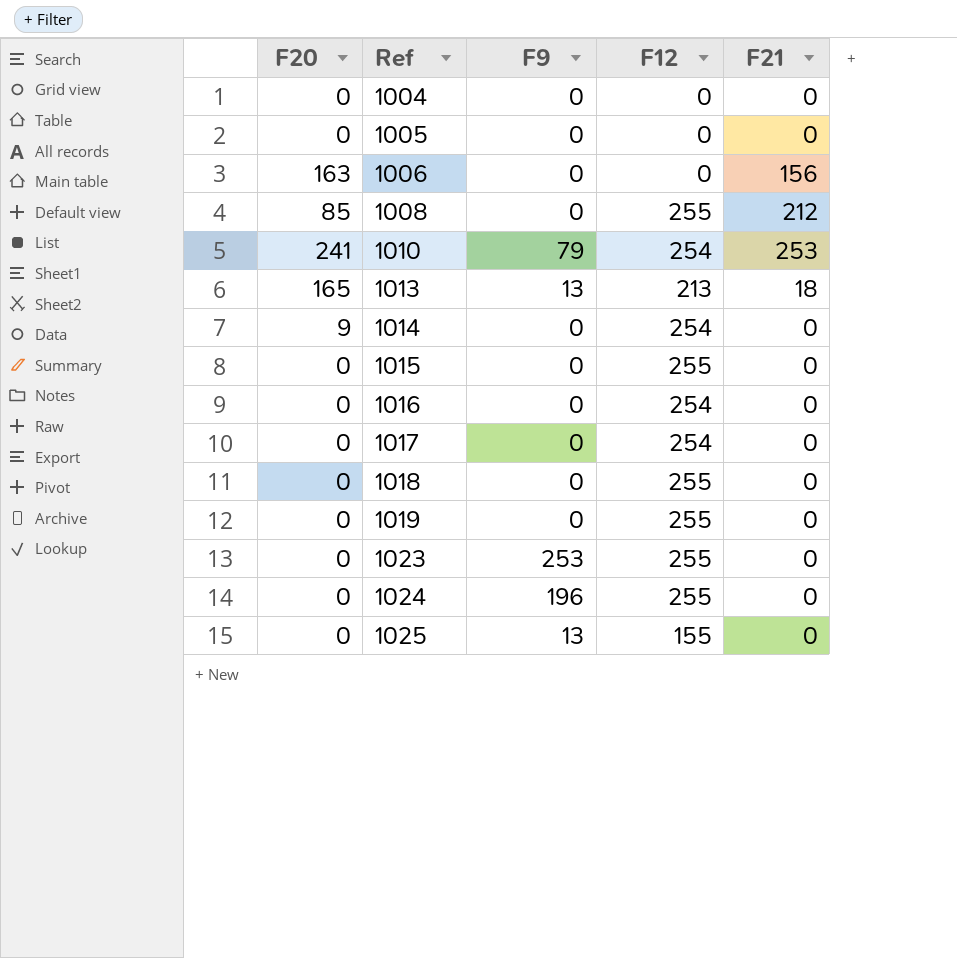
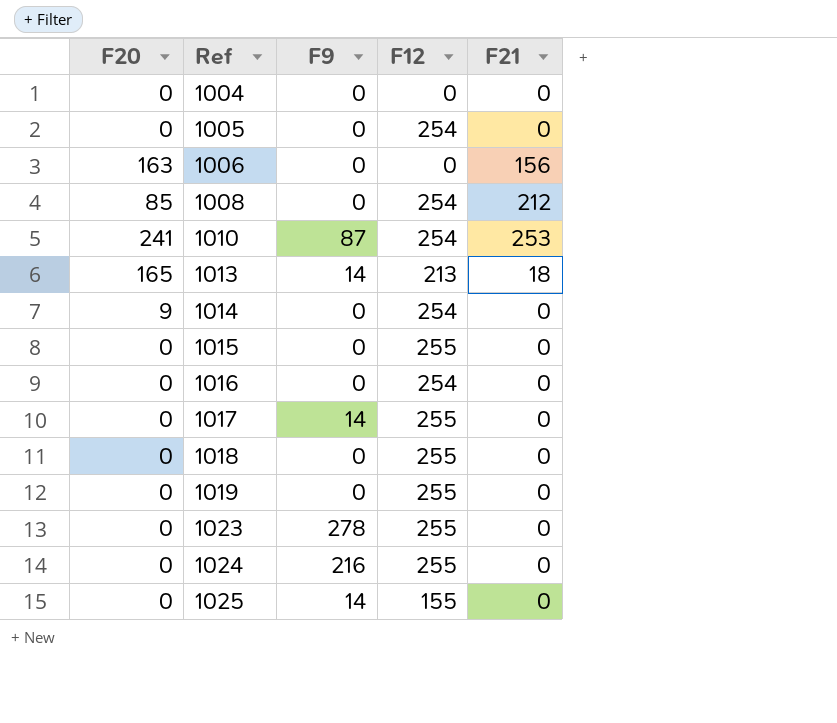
1005 | F12: 0 -> 254
1008 | F12: 255 -> 254
1010 | F9: 79 -> 87
1013 | F9: 13 -> 14
1017 | F9: 0 -> 14
1017 | F12: 254 -> 255
1023 | F9: 253 -> 278
1024 | F9: 196 -> 216
1025 | F9: 13 -> 14

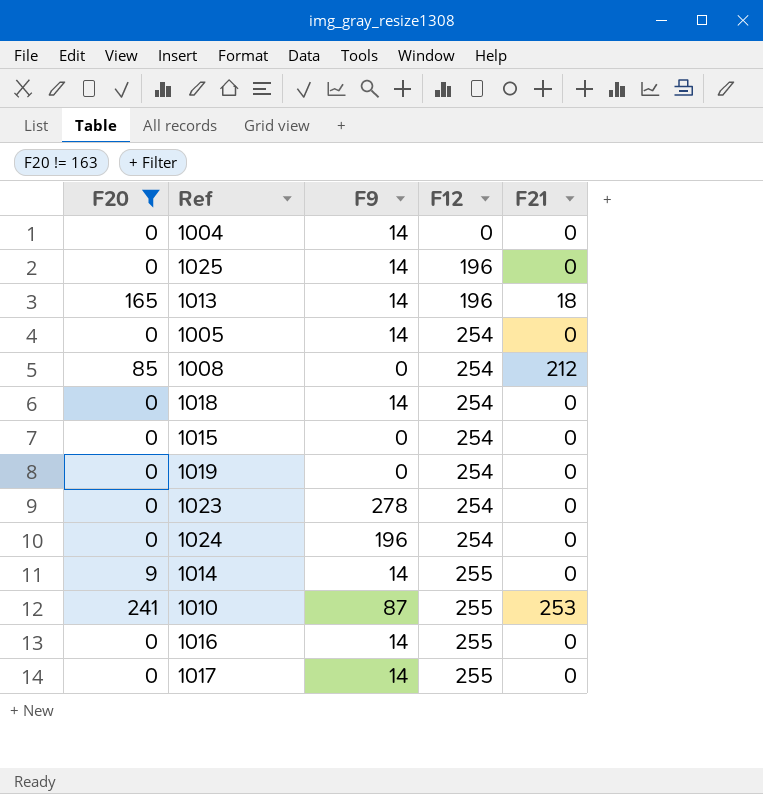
filter: none -> F20 != 163
row order: Ref ascending -> F12 ascending
1004 | F9: 0 -> 14
1025 | F12: 155 -> 196
1013 | F12: 213 -> 196
1005 | F9: 0 -> 14
1018 | F9: 0 -> 14
1018 | F12: 255 -> 254
1015 | F12: 255 -> 254
1019 | F12: 255 -> 254
1023 | F12: 255 -> 254
1024 | F9: 216 -> 196
1024 | F12: 255 -> 254
1014 | F9: 0 -> 14
1014 | F12: 254 -> 255
1010 | F12: 254 -> 255
1016 | F9: 0 -> 14
1016 | F12: 254 -> 255

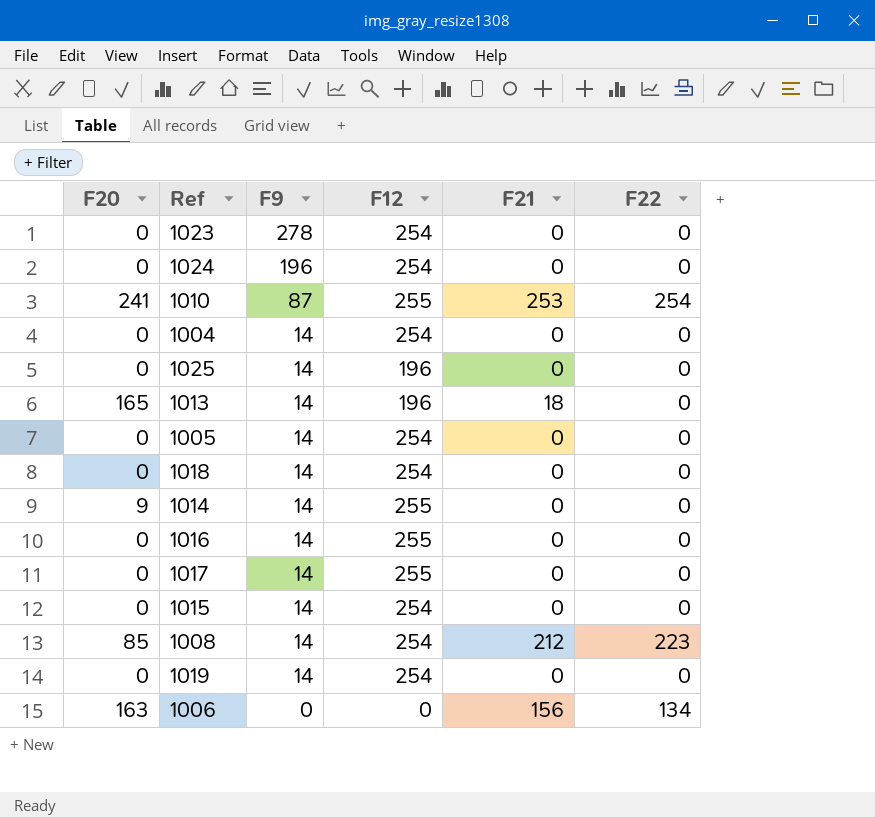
filter: F20 != 163 -> none
row order: F12 ascending -> F9 descending
column F22 | position: none -> 6
1004 | F12: 0 -> 254
1015 | F9: 0 -> 14
1008 | F9: 0 -> 14
1019 | F9: 0 -> 14

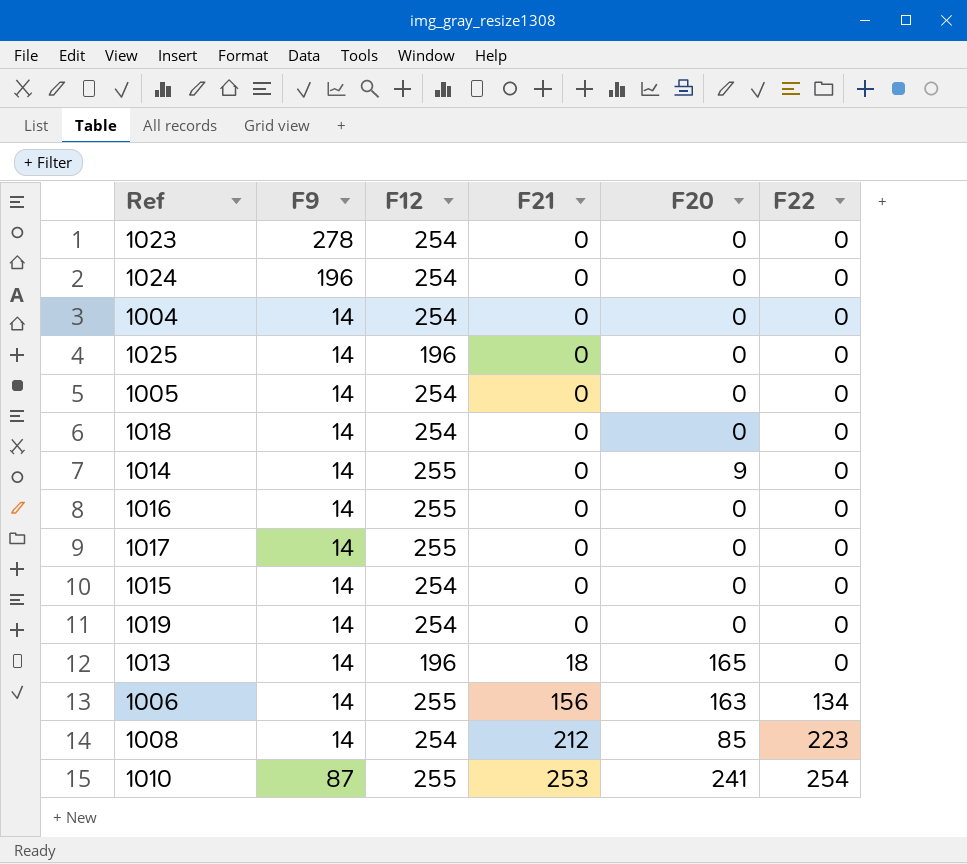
row order: F9 descending -> F21 ascending
column F20 | position: 1 -> 5
1006 | F9: 0 -> 14
1006 | F12: 0 -> 255

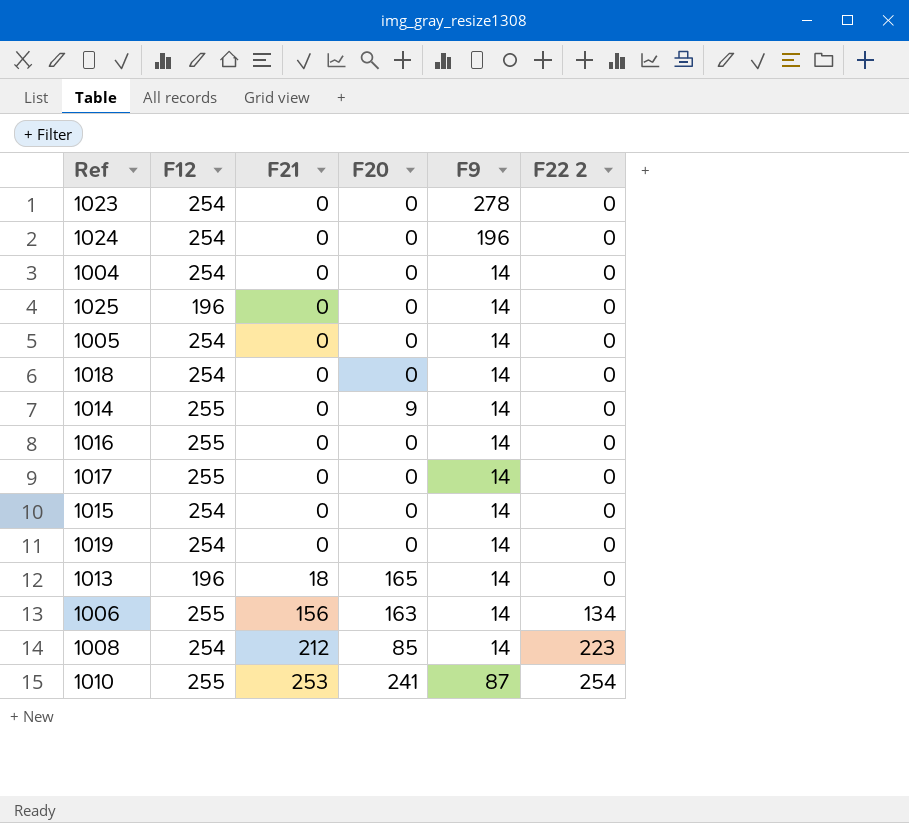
column F9 | position: 2 -> 5
column name: F22 -> F22 2

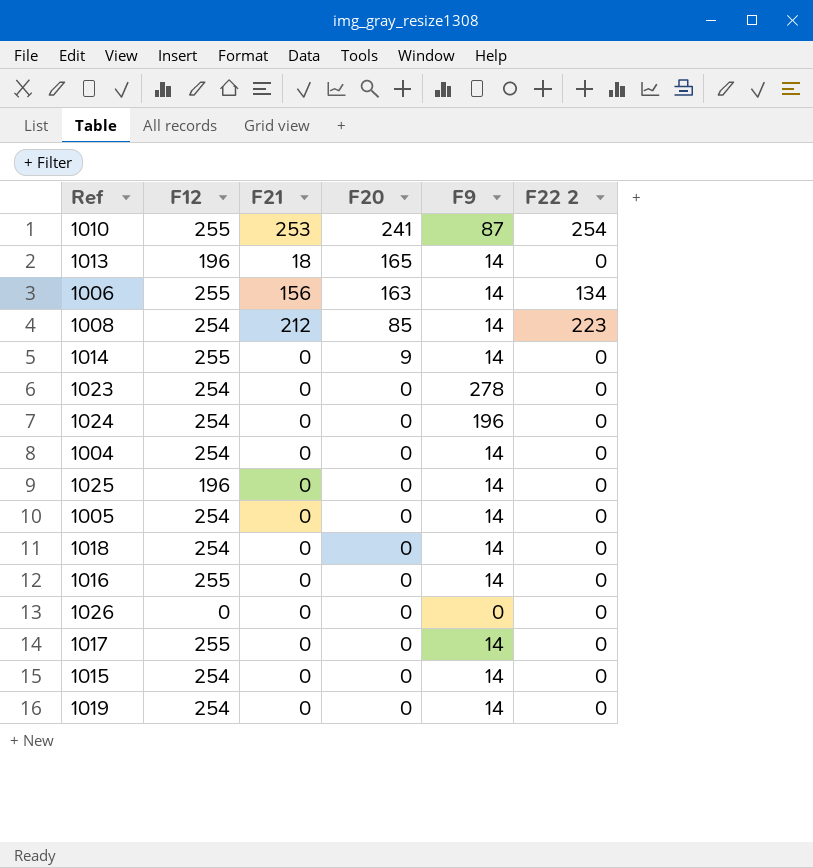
row order: F21 ascending -> F20 descending
row 1026: none -> 0 | 0 | 0 | 0 | 0

